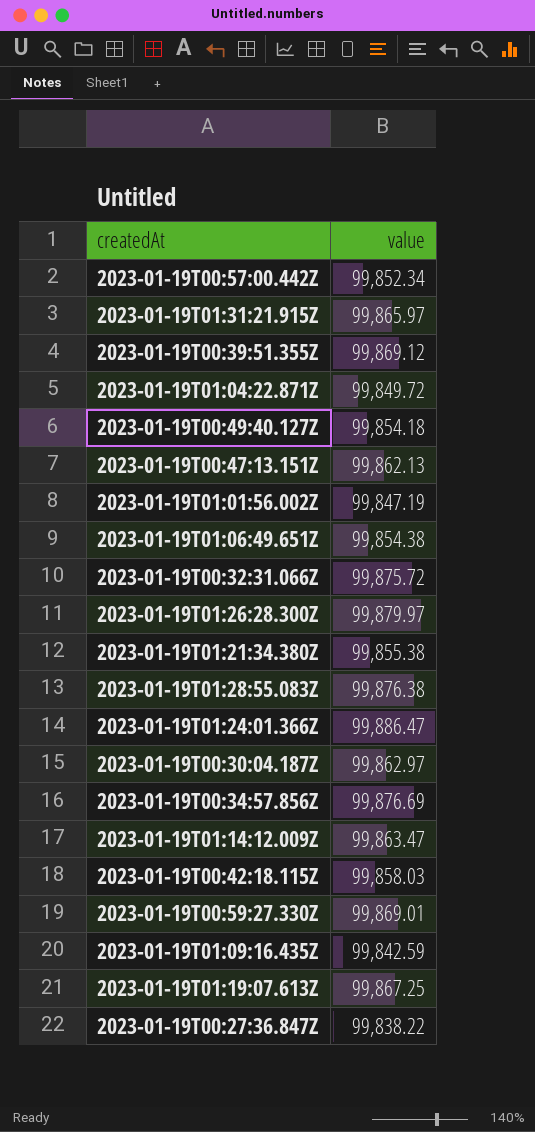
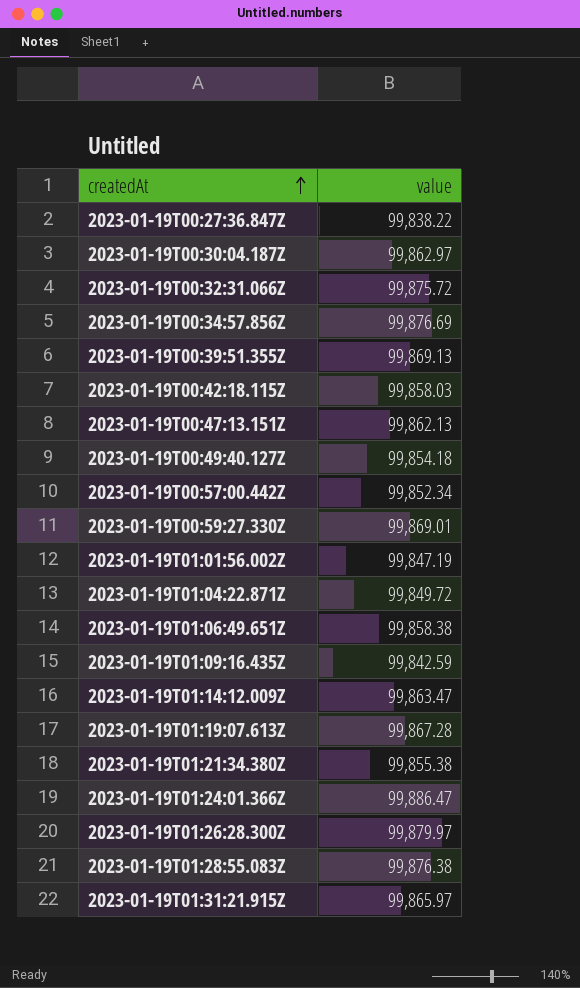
row order: none -> createdAt ascending
2023-01-19T00:39:51.355Z | value: 99,869.12 -> 99,869.13
2023-01-19T01:06:49.651Z | value: 99,854.38 -> 99,858.38
2023-01-19T01:19:07.613Z | value: 99,867.25 -> 99,867.28

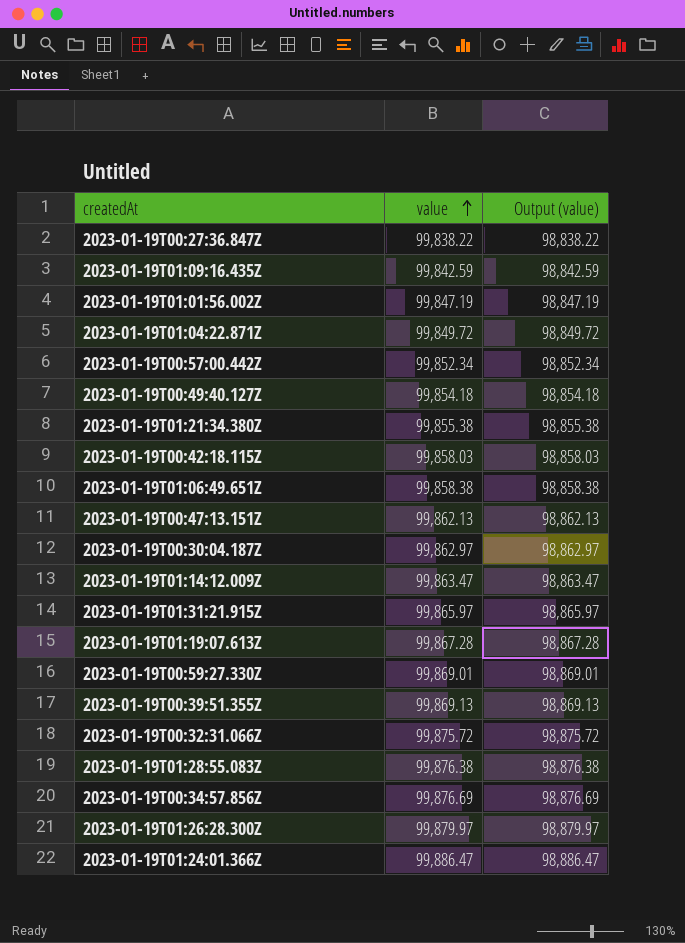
row order: createdAt ascending -> value ascending
column Output (value) | formula: none -> [value] - 1000

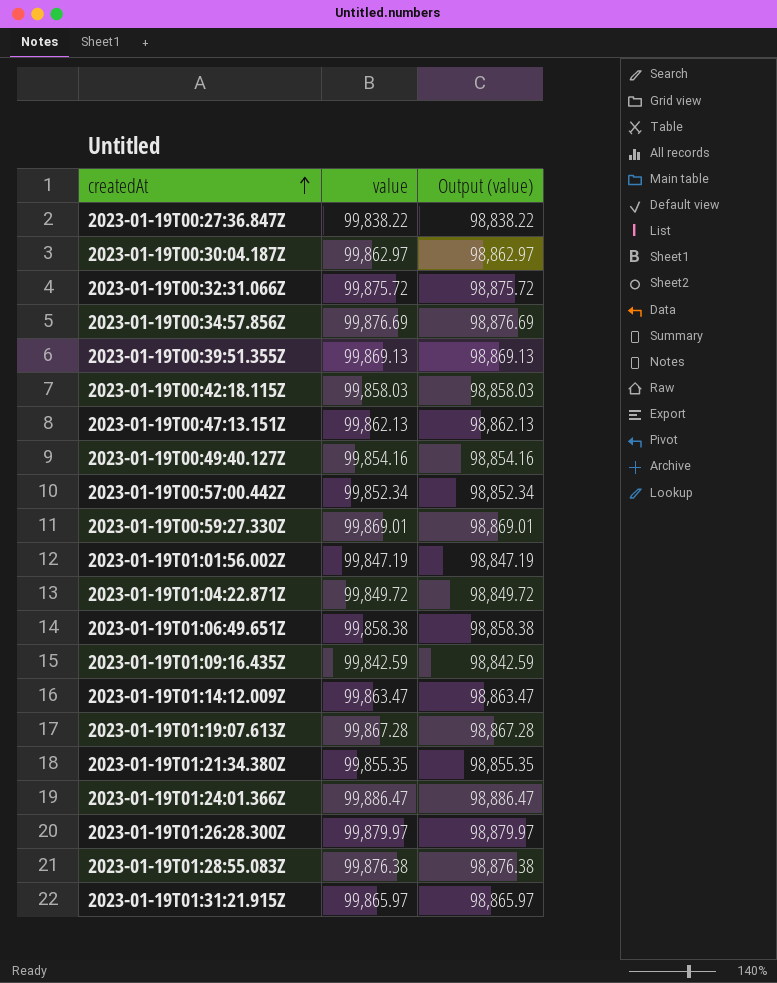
row order: value ascending -> createdAt ascending
2023-01-19T00:49:40.127Z | value: 99,854.18 -> 99,854.16
2023-01-19T00:49:40.127Z | Output (value): 98,854.18 -> 98,854.16
2023-01-19T01:21:34.380Z | value: 99,855.38 -> 99,855.35
2023-01-19T01:21:34.380Z | Output (value): 98,855.38 -> 98,855.35

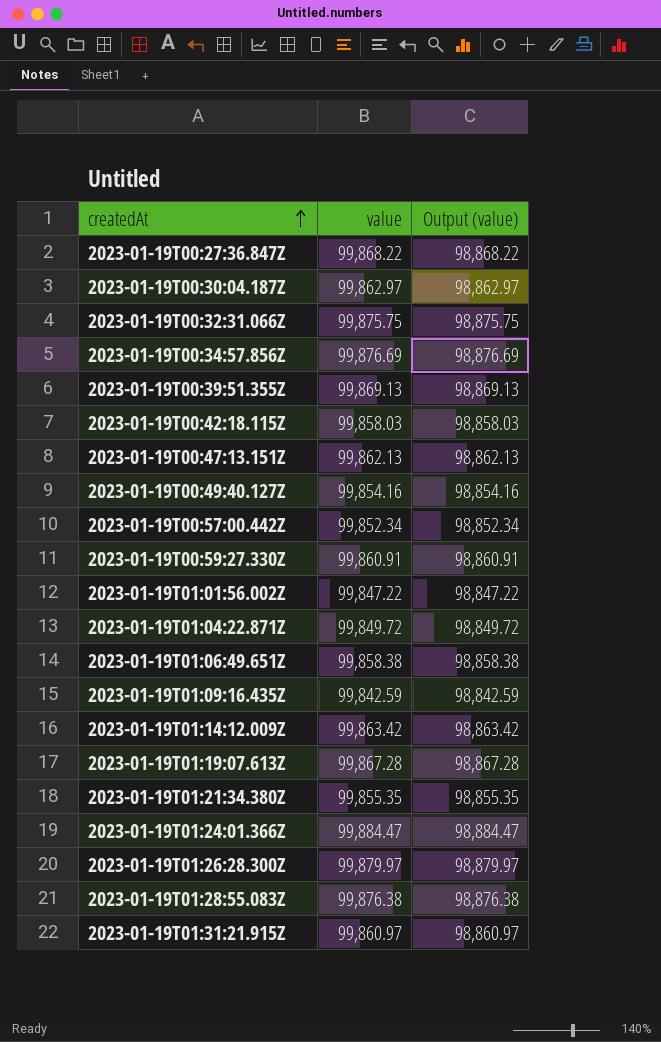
2023-01-19T00:27:36.847Z | value: 99,838.22 -> 99,868.22
2023-01-19T00:27:36.847Z | Output (value): 98,838.22 -> 98,868.22
2023-01-19T00:32:31.066Z | value: 99,875.72 -> 99,875.75
2023-01-19T00:32:31.066Z | Output (value): 98,875.72 -> 98,875.75
2023-01-19T00:59:27.330Z | value: 99,869.01 -> 99,860.91
2023-01-19T00:59:27.330Z | Output (value): 98,869.01 -> 98,860.91
2023-01-19T01:01:56.002Z | value: 99,847.19 -> 99,847.22
2023-01-19T01:01:56.002Z | Output (value): 98,847.19 -> 98,847.22
2023-01-19T01:14:12.009Z | value: 99,863.47 -> 99,863.42
2023-01-19T01:14:12.009Z | Output (value): 98,863.47 -> 98,863.42
2023-01-19T01:24:01.366Z | value: 99,886.47 -> 99,884.47
2023-01-19T01:24:01.366Z | Output (value): 98,886.47 -> 98,884.47
2023-01-19T01:31:21.915Z | value: 99,865.97 -> 99,860.97
2023-01-19T01:31:21.915Z | Output (value): 98,865.97 -> 98,860.97

